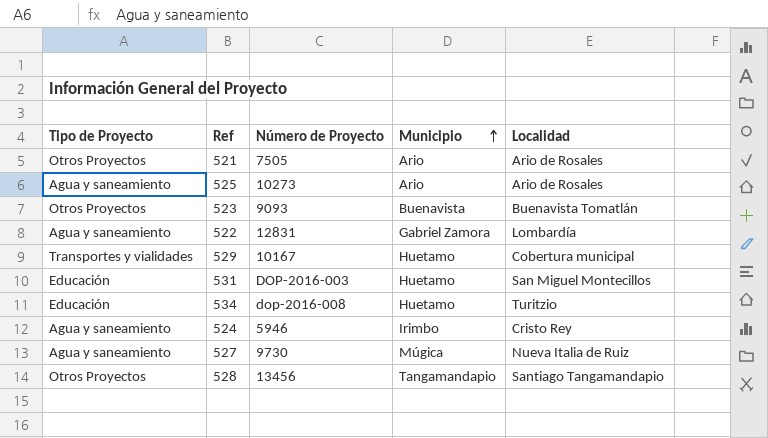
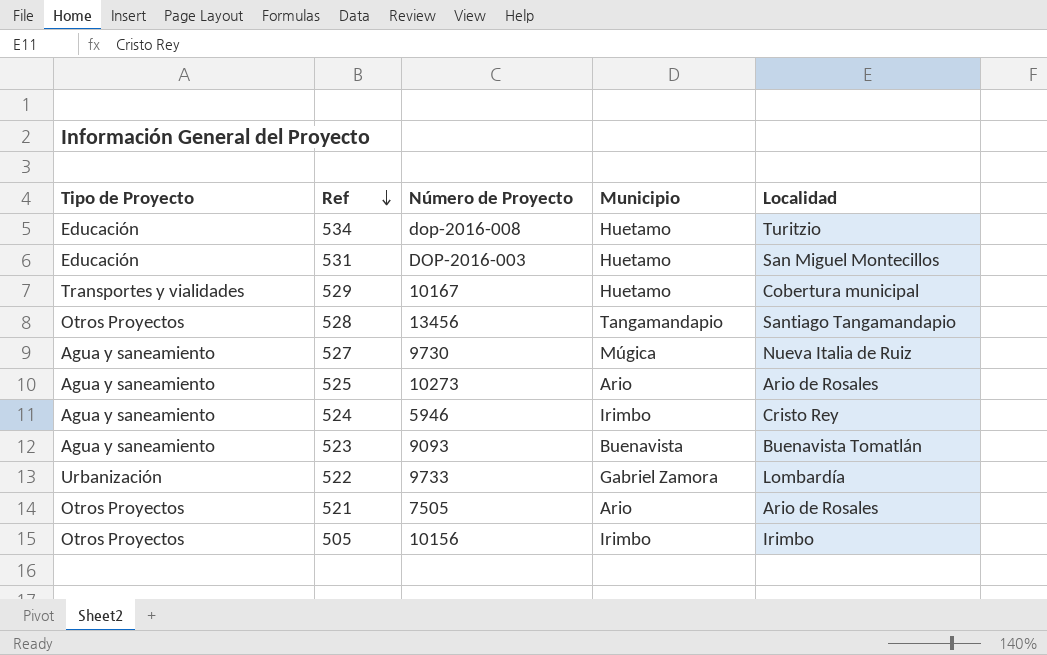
row order: Municipio ascending -> Ref descending
523 | Tipo de Proyecto: Otros Proyectos -> Agua y saneamiento
522 | Tipo de Proyecto: Agua y saneamiento -> Urbanización
522 | Número de Proyecto: 12831 -> 9733
row 505: none -> Otros Proyectos | 10156 | Irimbo | Irimbo

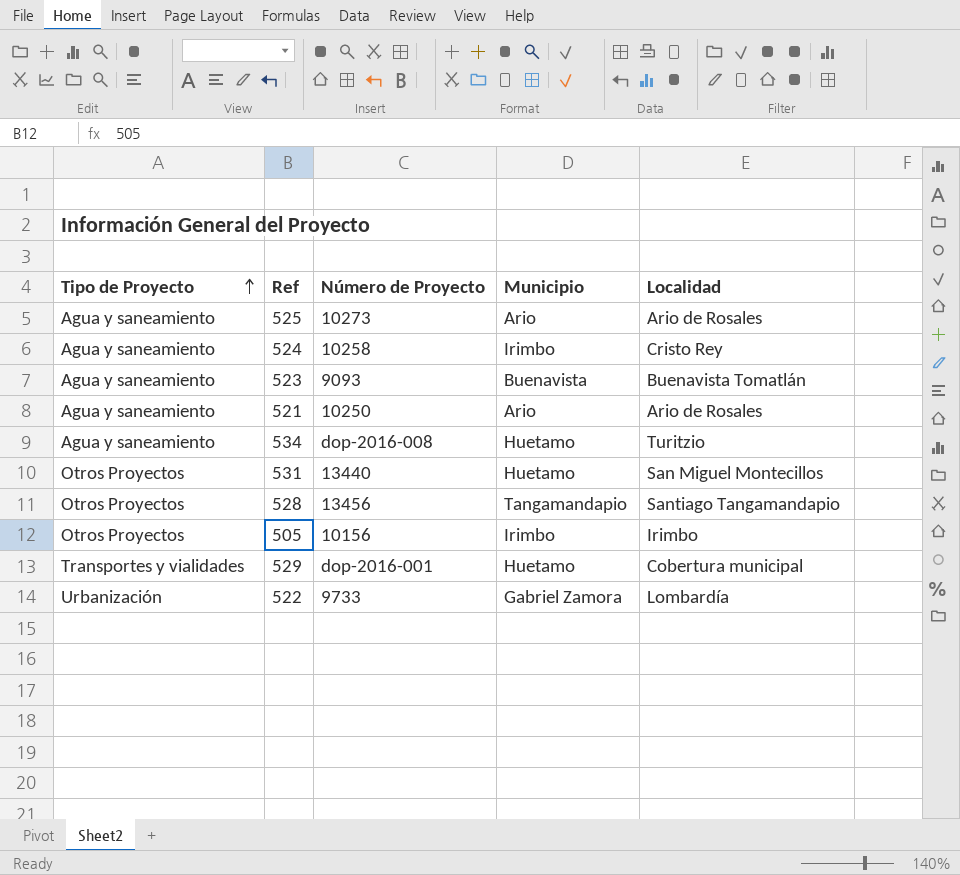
row order: Ref descending -> Tipo de Proyecto ascending
row 527: Agua y saneamiento | 9730 | Múgica | Nueva Italia de Ruiz -> none
524 | Número de Proyecto: 5946 -> 10258
521 | Tipo de Proyecto: Otros Proyectos -> Agua y saneamiento
521 | Número de Proyecto: 7505 -> 10250
534 | Tipo de Proyecto: Educación -> Agua y saneamiento
531 | Tipo de Proyecto: Educación -> Otros Proyectos
531 | Número de Proyecto: DOP-2016-003 -> 13440
529 | Número de Proyecto: 10167 -> dop-2016-001

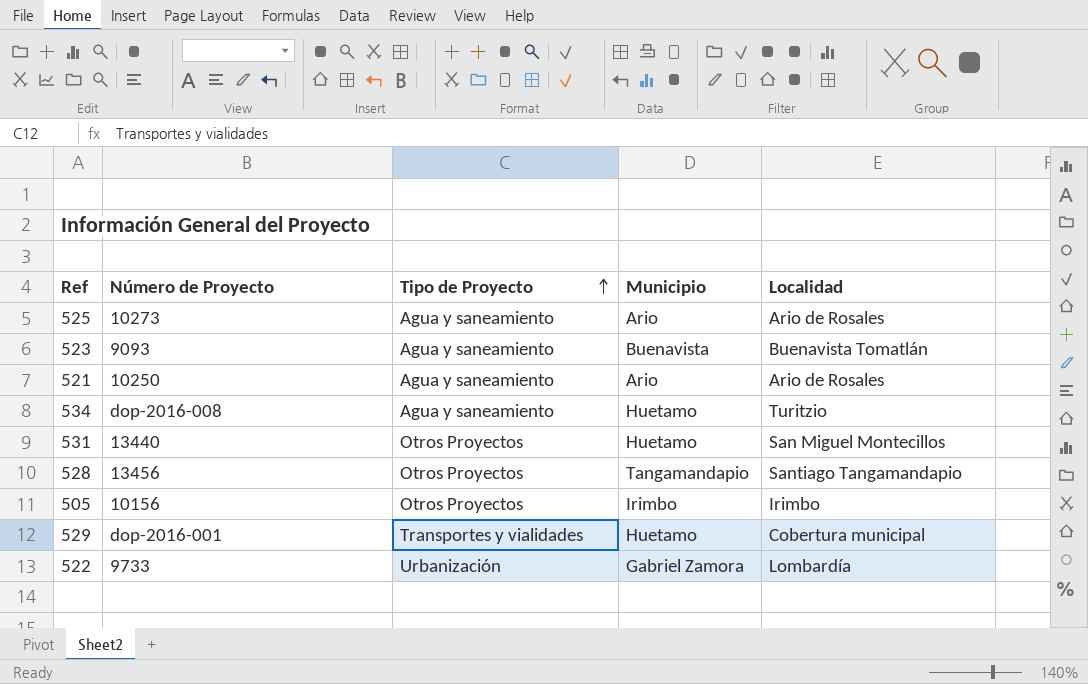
column Tipo de Proyecto | position: 1 -> 3
row 524: Agua y saneamiento | 10258 | Irimbo | Cristo Rey -> none

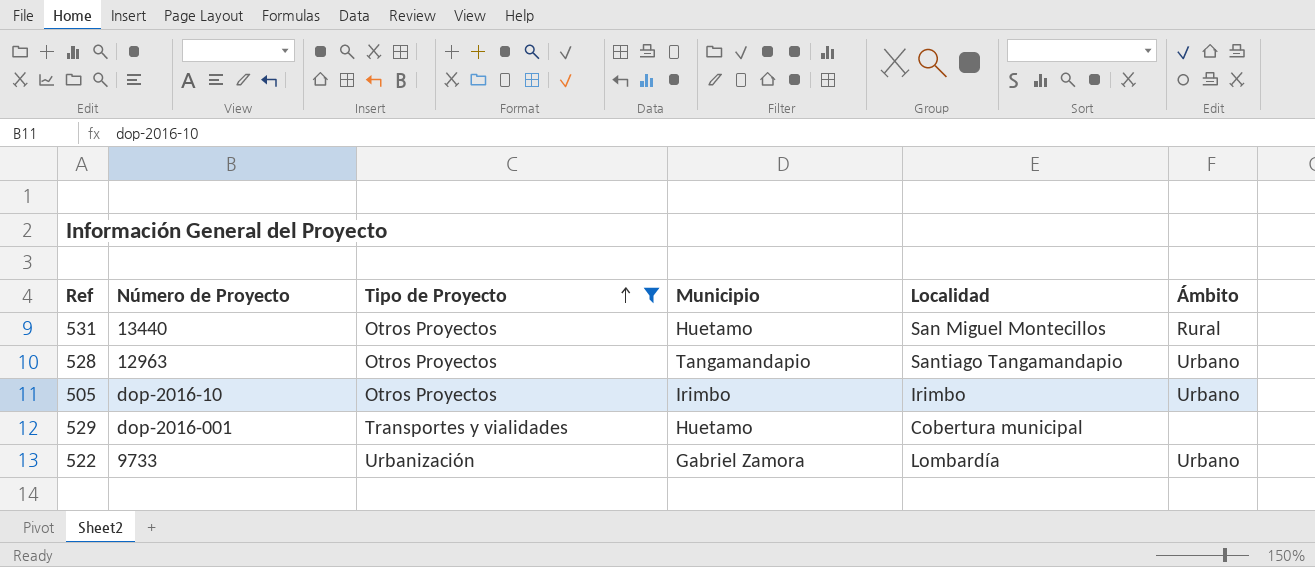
filter: none -> Tipo de Proyecto != Agua y saneamiento
column Ámbito | position: none -> 6
528 | Número de Proyecto: 13456 -> 12963
505 | Número de Proyecto: 10156 -> dop-2016-10

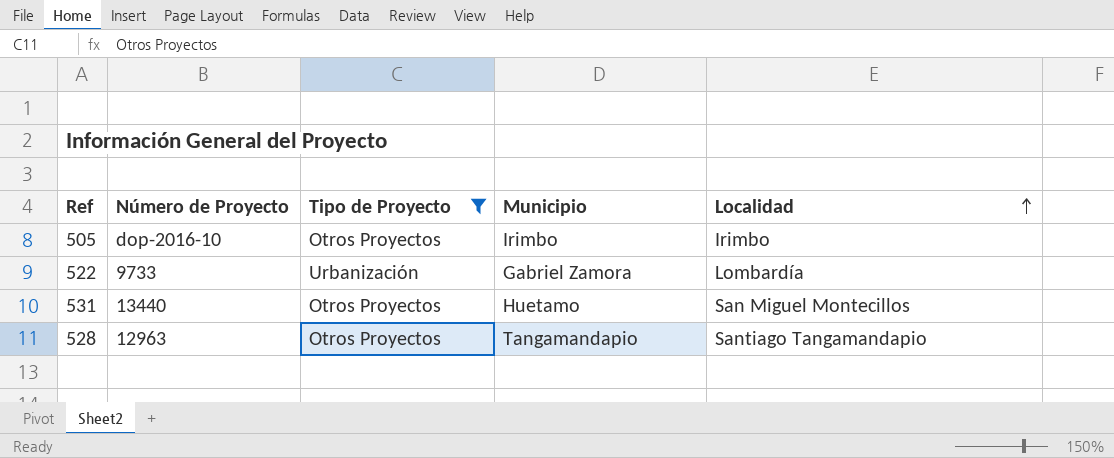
row order: Tipo de Proyecto ascending -> Localidad ascending
column Ámbito | position: 6 -> none
row 529: dop-2016-001 | Transportes y vialidades | Huetamo | Cobertura municipal | none -> none

